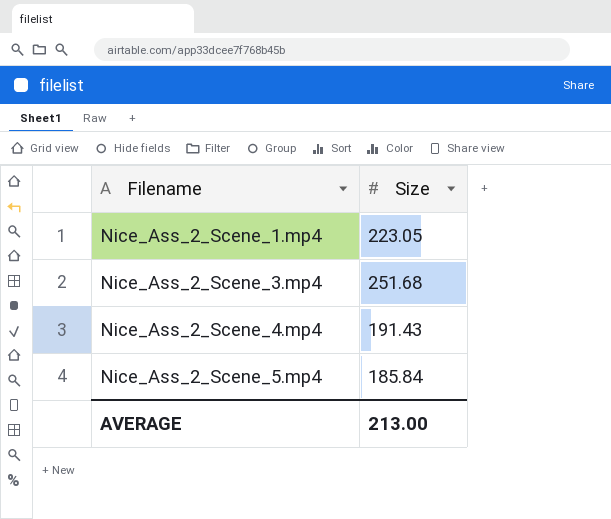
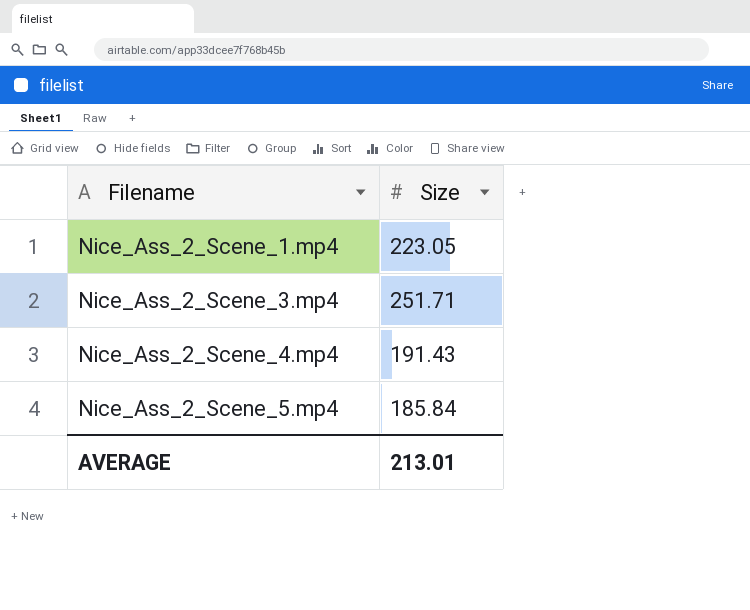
Nice_Ass_2_Scene_3.mp4 | Size: 251.68 -> 251.71
AVERAGE | Size: 213.00 -> 213.01

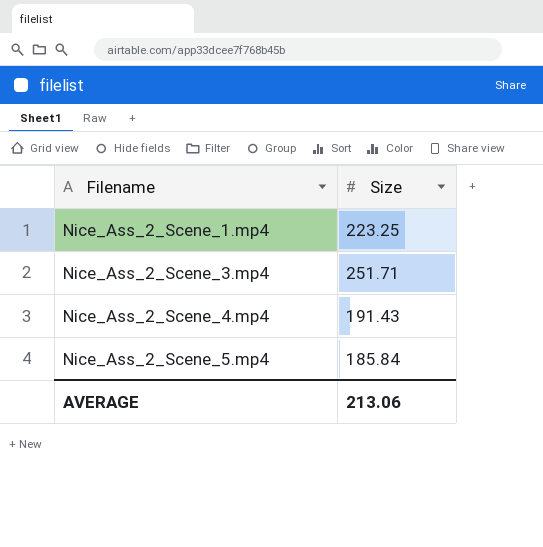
Nice_Ass_2_Scene_1.mp4 | Size: 223.05 -> 223.25
AVERAGE | Size: 213.01 -> 213.06

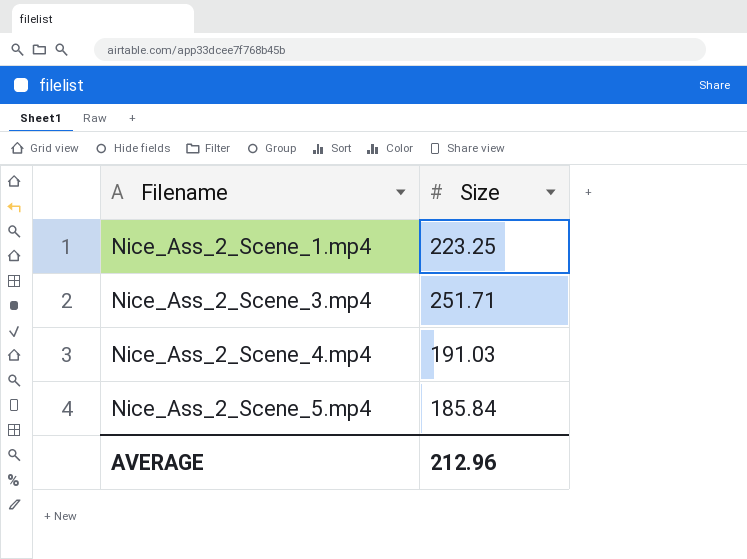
Nice_Ass_2_Scene_4.mp4 | Size: 191.43 -> 191.03
AVERAGE | Size: 213.06 -> 212.96

